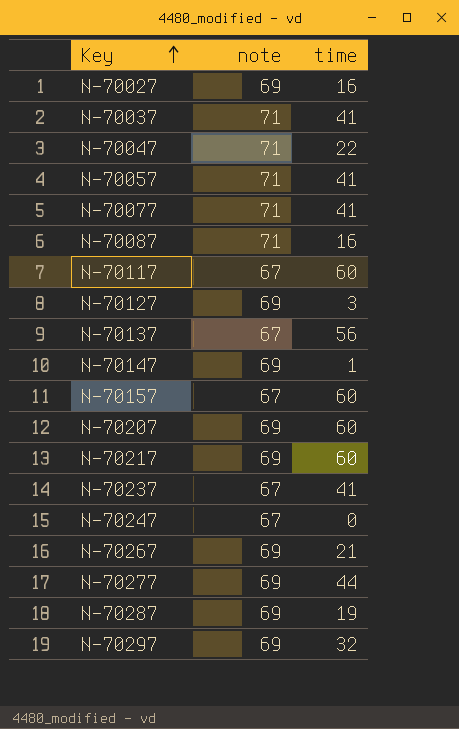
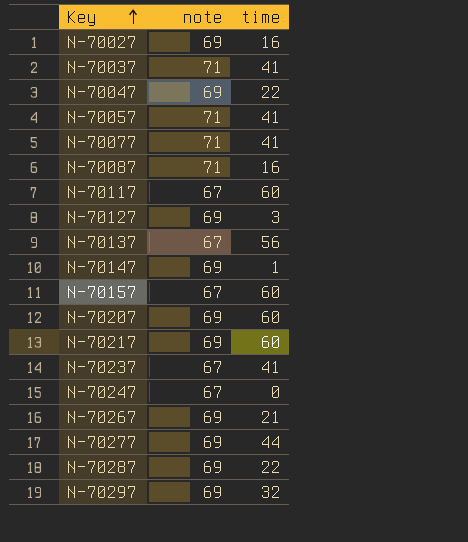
N-70047 | note: 71 -> 69
N-70287 | time: 19 -> 22

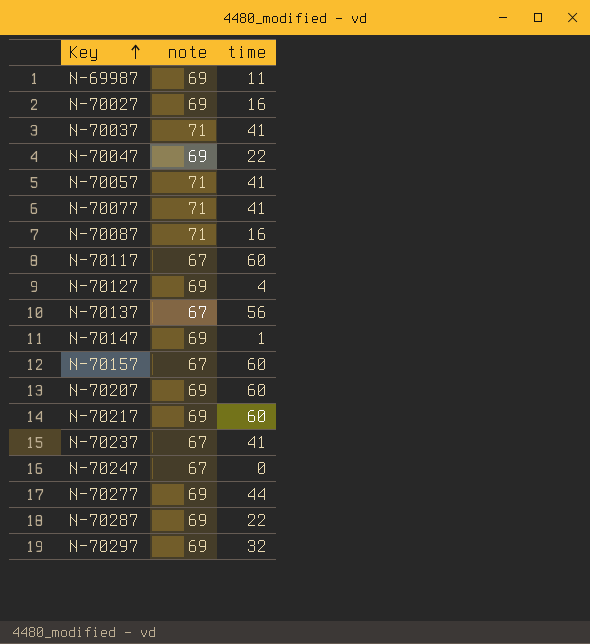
row N-70267: 69 | 21 -> none
row N-69987: none -> 69 | 11
N-70127 | time: 3 -> 4

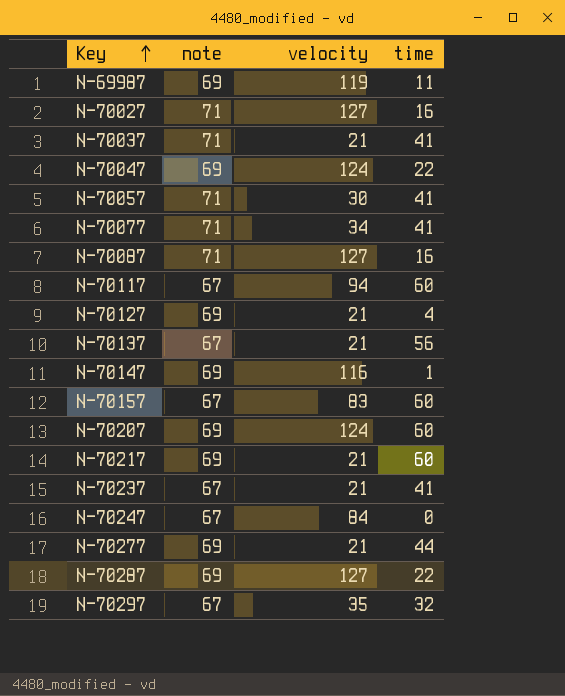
column velocity | position: none -> 3
N-70027 | note: 69 -> 71
N-70297 | note: 69 -> 67

